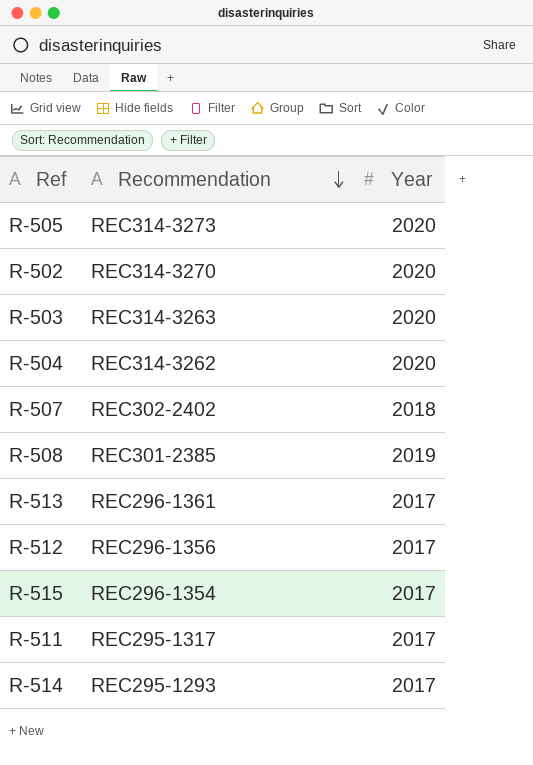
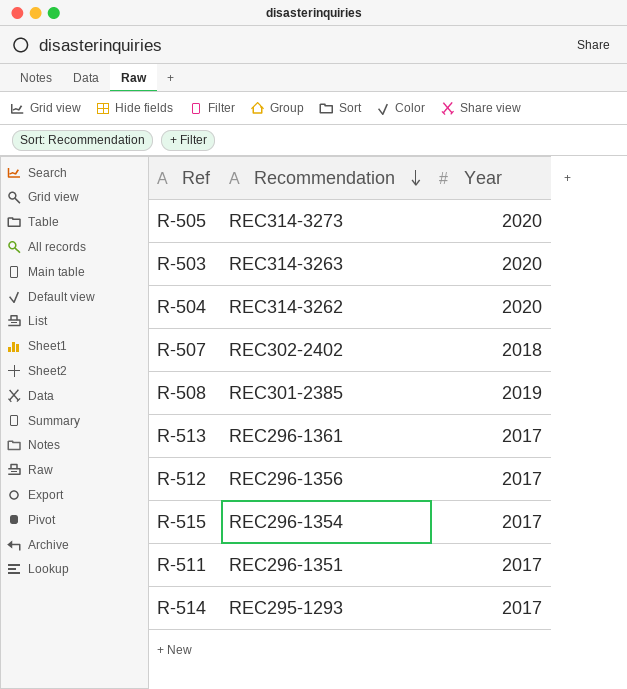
row R-502: REC314-3270 | 2020 -> none
R-511 | Recommendation: REC295-1317 -> REC296-1351

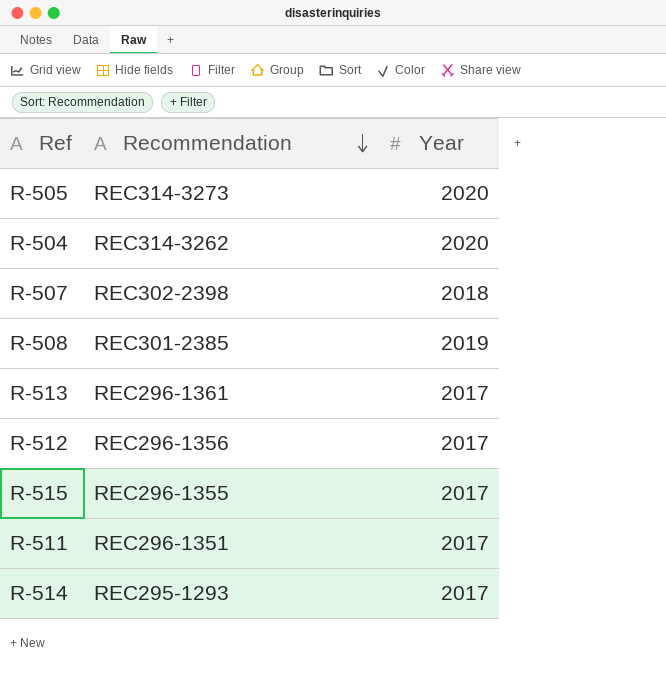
row R-503: REC314-3263 | 2020 -> none
R-507 | Recommendation: REC302-2402 -> REC302-2398
R-515 | Recommendation: REC296-1354 -> REC296-1355

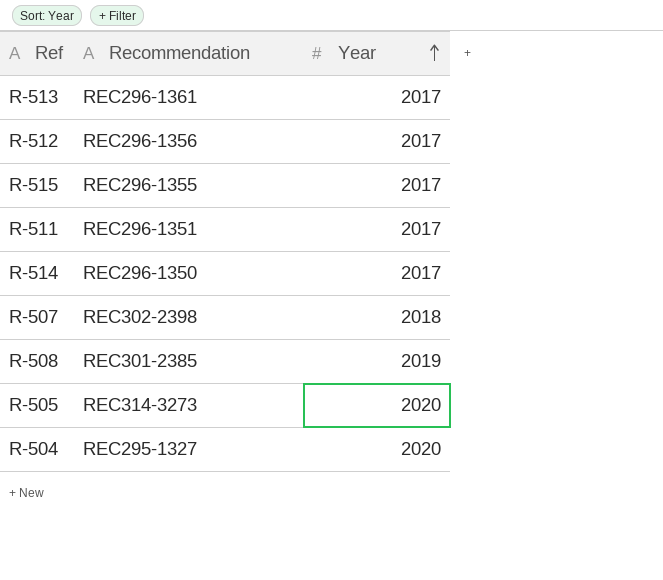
row order: Recommendation descending -> Year ascending
R-514 | Recommendation: REC295-1293 -> REC296-1350
R-504 | Recommendation: REC314-3262 -> REC295-1327

